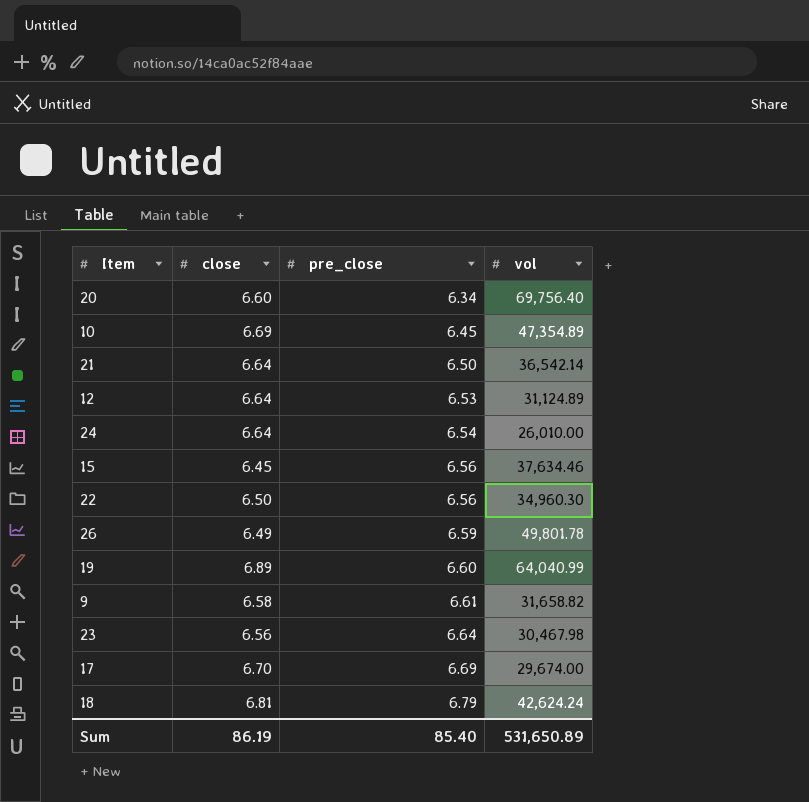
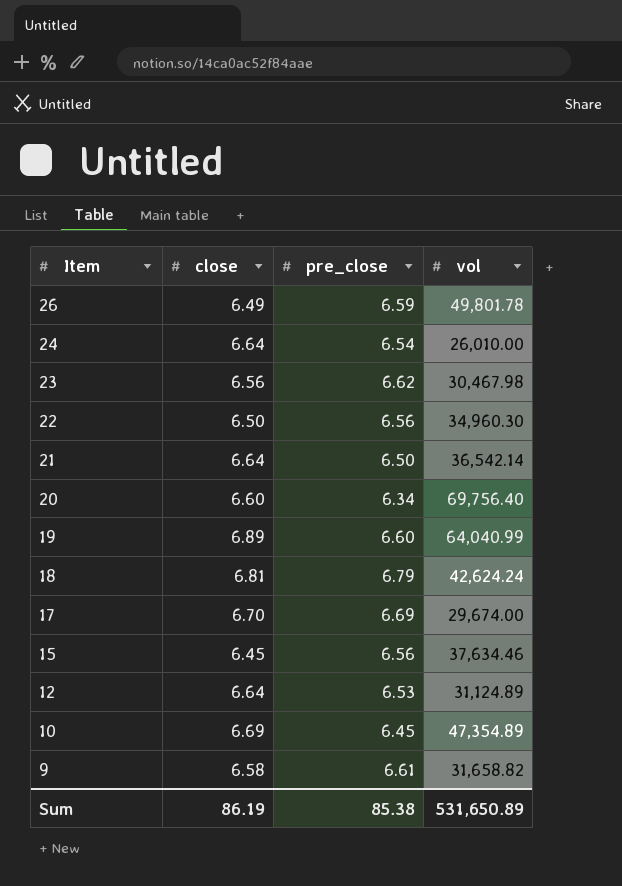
row order: pre_close ascending -> Item descending
23 | pre_close: 6.64 -> 6.62
Sum | pre_close: 85.40 -> 85.38

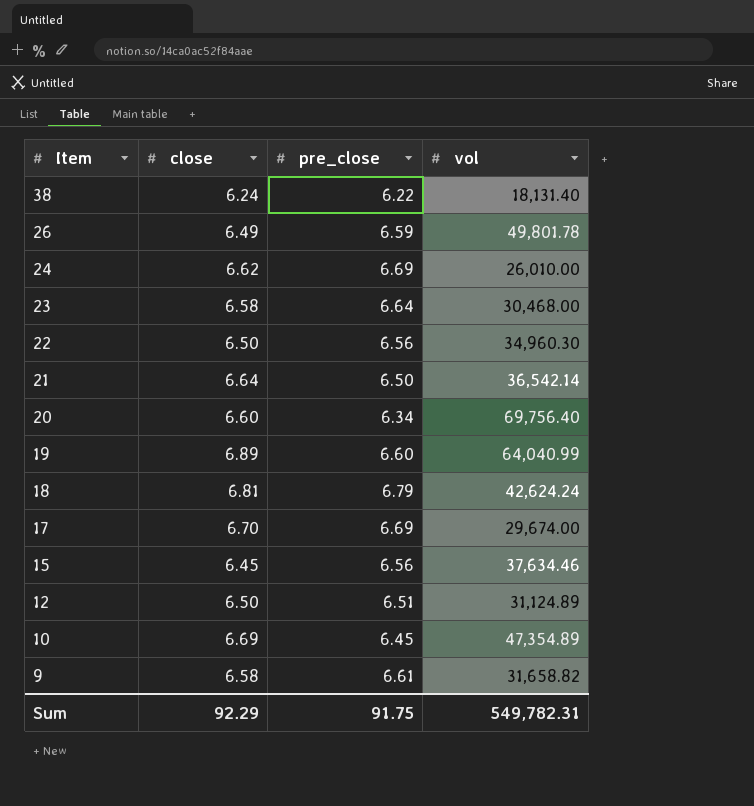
row 38: none -> 6.24 | 6.22 | 18,131.40
24 | close: 6.64 -> 6.62
24 | pre_close: 6.54 -> 6.69
23 | close: 6.56 -> 6.58
23 | pre_close: 6.62 -> 6.64
23 | vol: 30,467.98 -> 30,468.00
12 | close: 6.64 -> 6.50
12 | pre_close: 6.53 -> 6.51
Sum | close: 86.19 -> 92.29
Sum | pre_close: 85.38 -> 91.75
Sum | vol: 531,650.89 -> 549,782.31

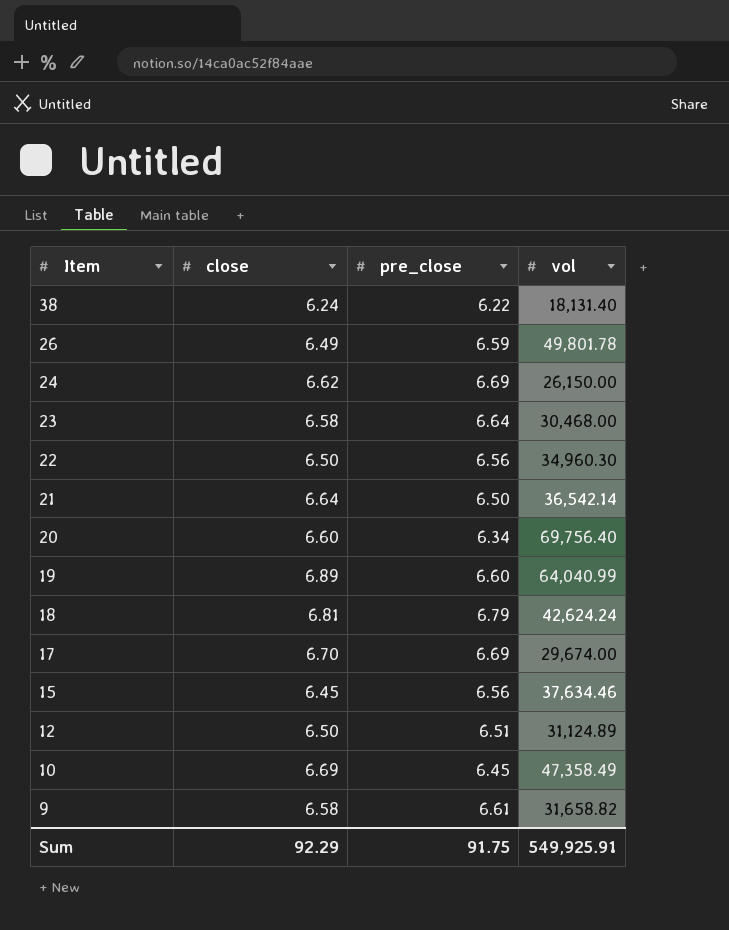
24 | vol: 26,010.00 -> 26,150.00
10 | vol: 47,354.89 -> 47,358.49
Sum | vol: 549,782.31 -> 549,925.91

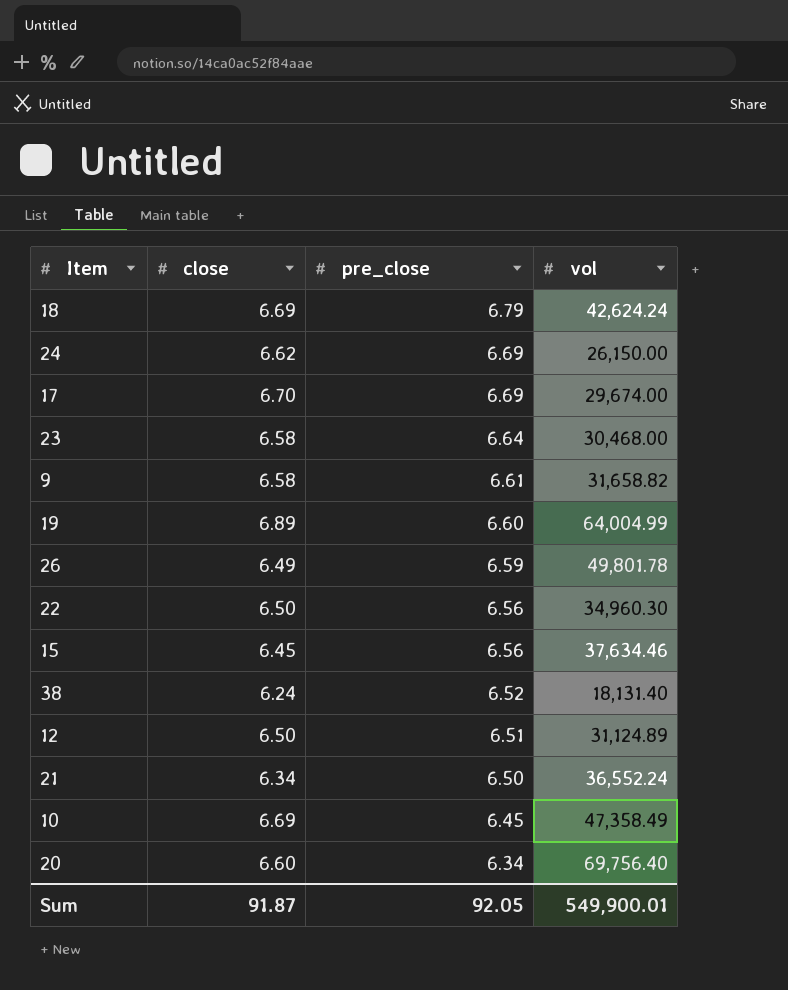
row order: Item descending -> pre_close descending
18 | close: 6.81 -> 6.69
19 | vol: 64,040.99 -> 64,004.99
38 | pre_close: 6.22 -> 6.52
21 | close: 6.64 -> 6.34
21 | vol: 36,542.14 -> 36,552.24
Sum | close: 92.29 -> 91.87
Sum | pre_close: 91.75 -> 92.05
Sum | vol: 549,925.91 -> 549,900.01

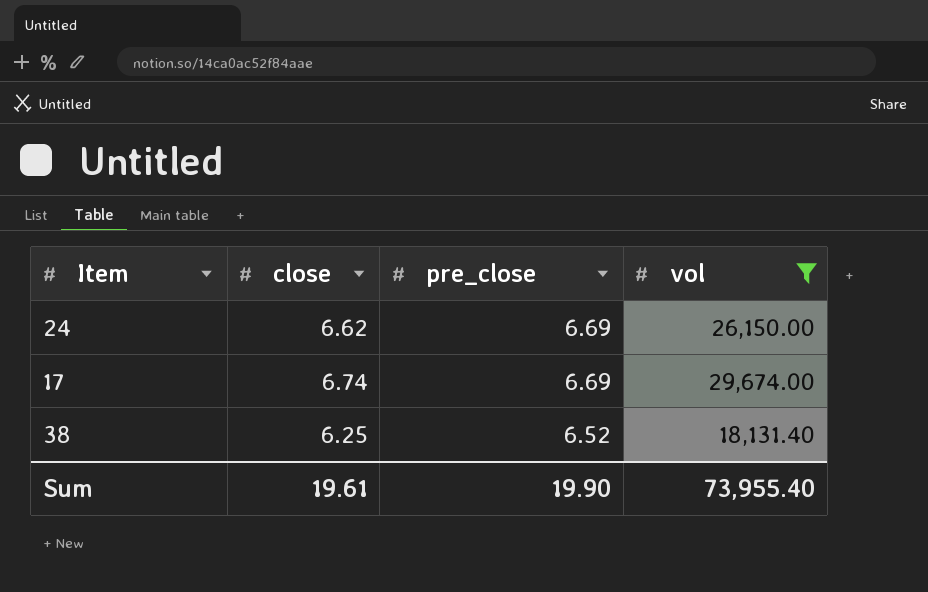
filter: none -> vol <= 29,674.00
17 | close: 6.70 -> 6.74
38 | close: 6.24 -> 6.25
Sum | close: 91.87 -> 19.61
Sum | pre_close: 92.05 -> 19.90
Sum | vol: 549,900.01 -> 73,955.40

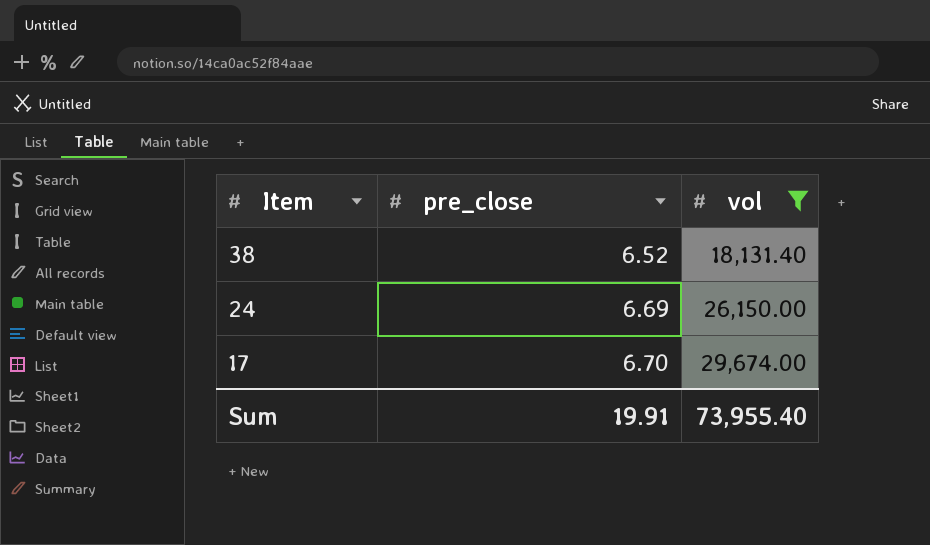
row order: pre_close descending -> Item descending
column close | position: 2 -> none
17 | pre_close: 6.69 -> 6.70
Sum | pre_close: 19.90 -> 19.91

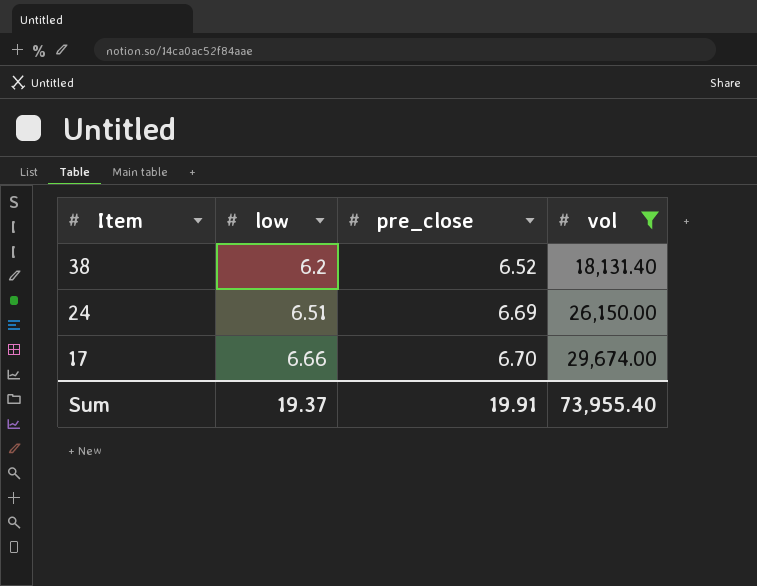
column low | position: none -> 2

